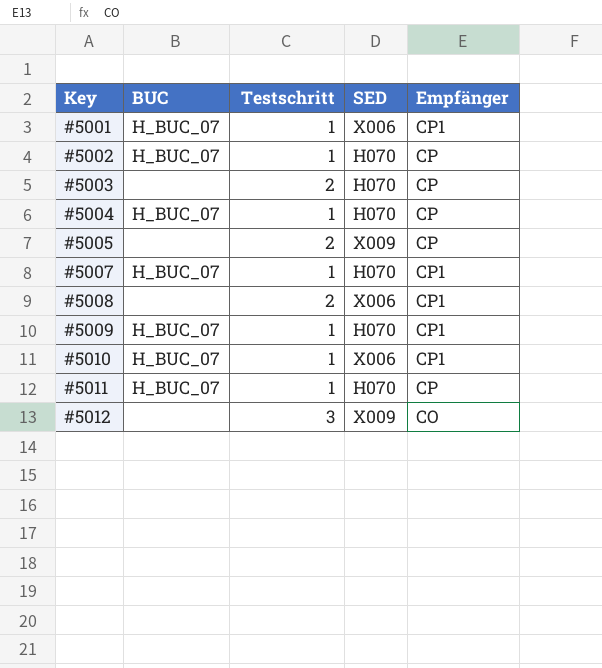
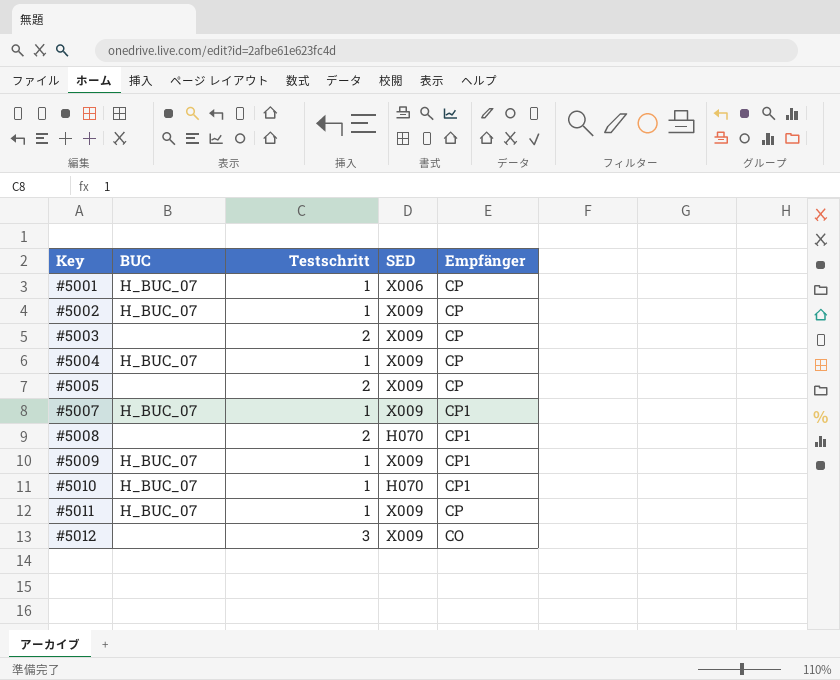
#5001 | Empfänger: CP1 -> CP
#5002 | SED: H070 -> X009
#5003 | SED: H070 -> X009
#5004 | SED: H070 -> X009
#5007 | SED: H070 -> X009
#5008 | SED: X006 -> H070
#5009 | SED: H070 -> X009
#5010 | SED: X006 -> H070
#5011 | SED: H070 -> X009

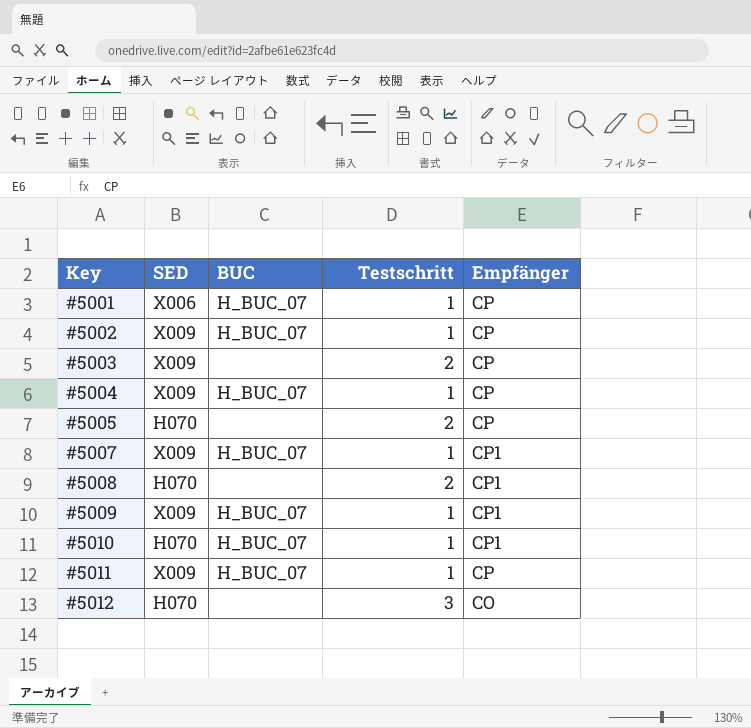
column SED | position: 4 -> 2
#5005 | SED: X009 -> H070
#5012 | SED: X009 -> H070

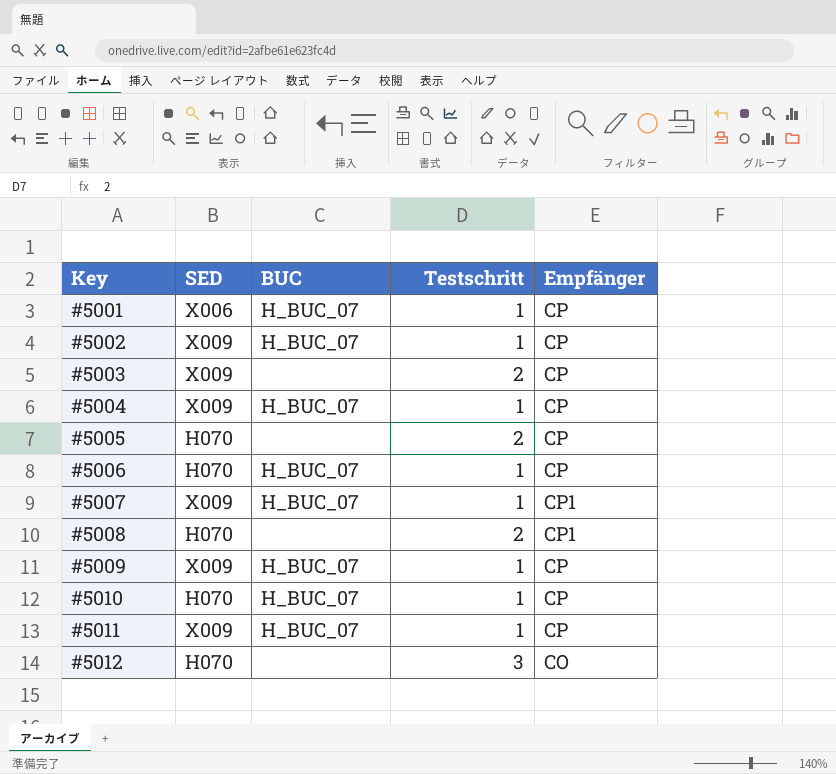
row #5006: none -> H070 | H_BUC_07 | 1 | CP
#5009 | Empfänger: CP1 -> CP
#5010 | Empfänger: CP1 -> CP

